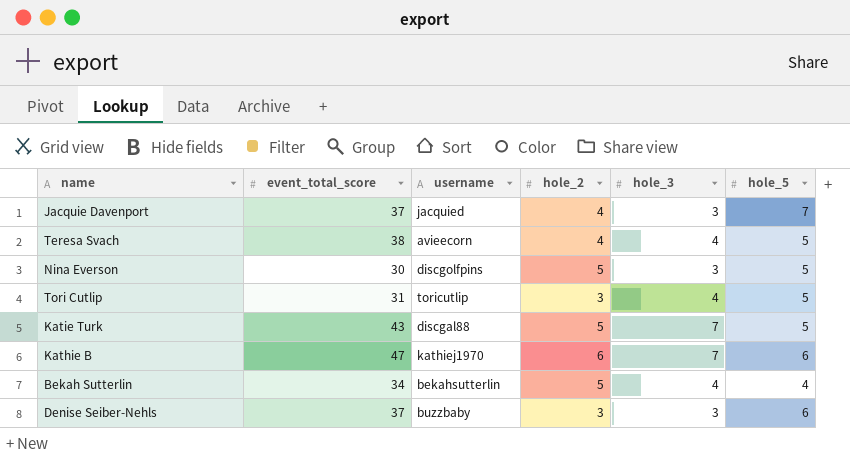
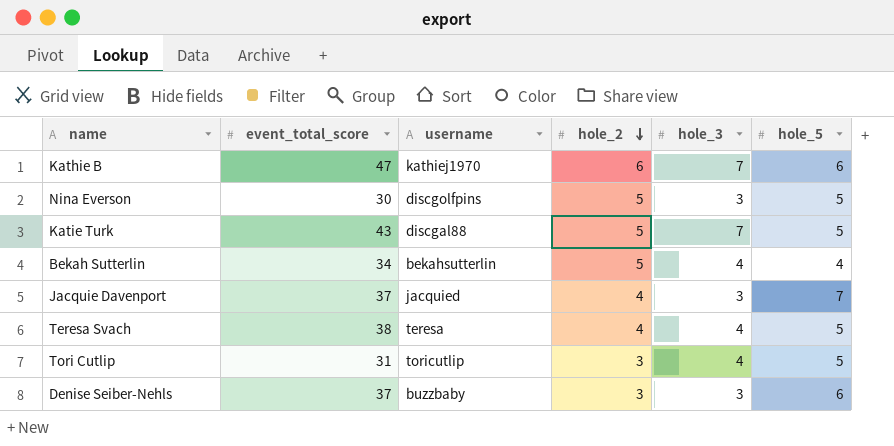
row order: none -> hole_2 descending
Teresa Svach | username: avieecorn -> teresa

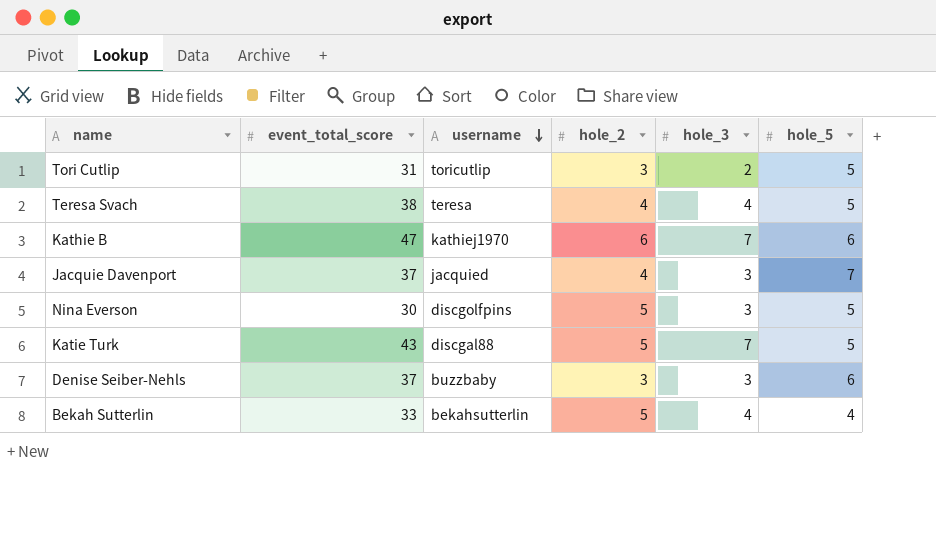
row order: hole_2 descending -> username descending
Tori Cutlip | hole_3: 4 -> 2
Bekah Sutterlin | event_total_score: 34 -> 33

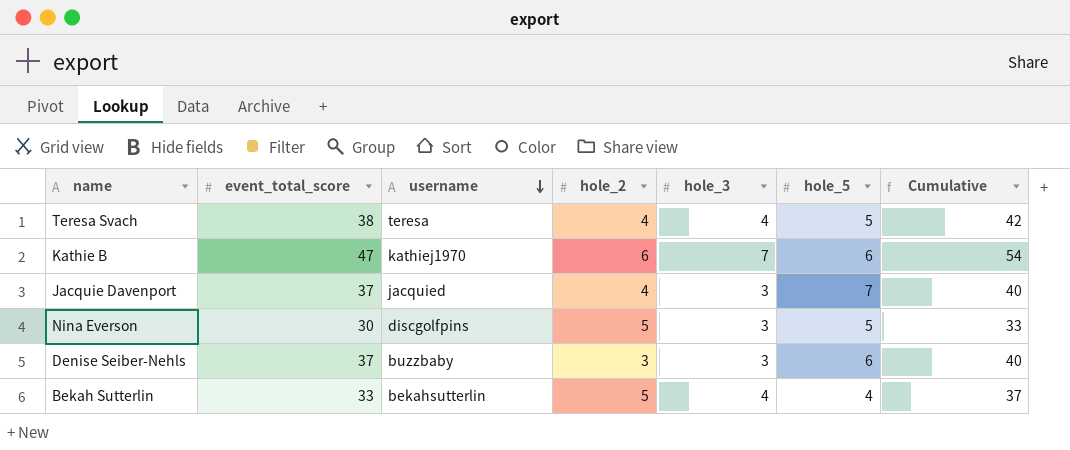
column Cumulative | formula: none -> [event_total_score] + [hole_3]
row Tori Cutlip: 31 | toricutlip | 3 | 2 | 5 -> none
row Katie Turk: 43 | discgal88 | 5 | 7 | 5 -> none

